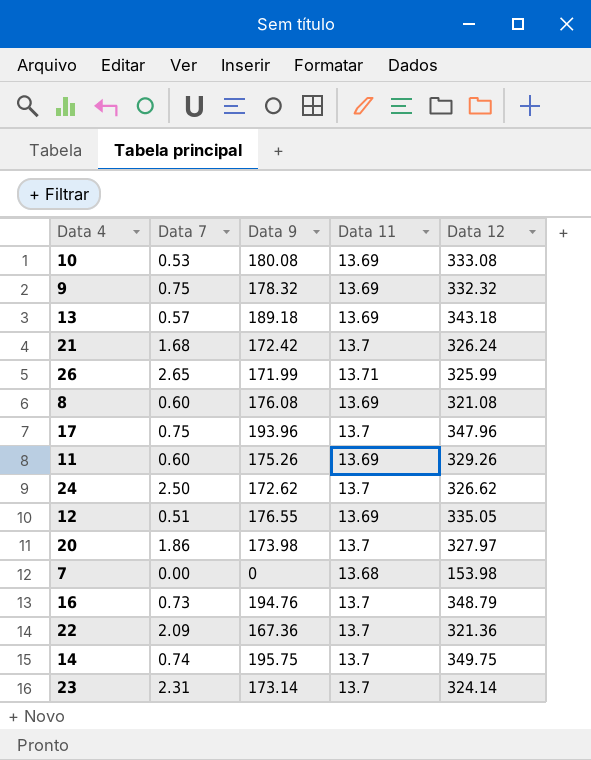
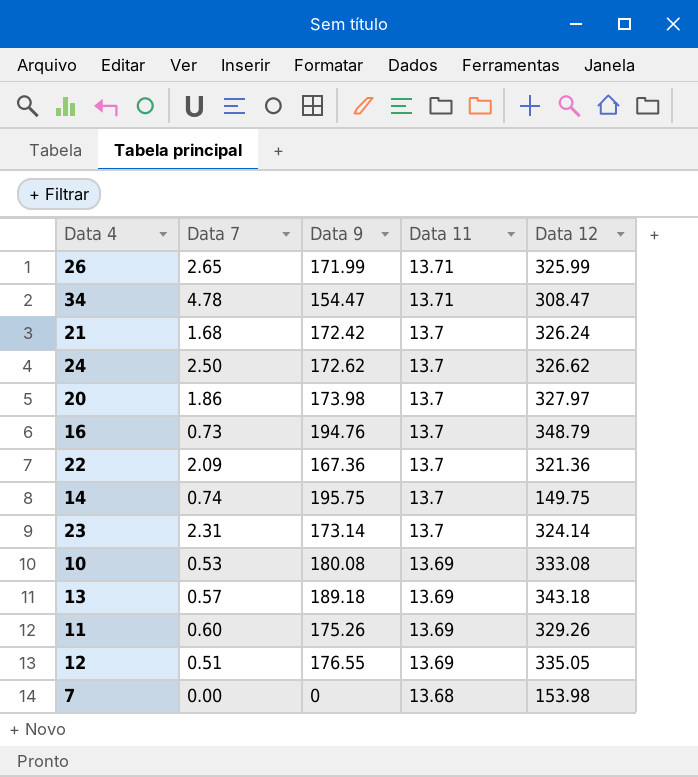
row order: none -> Data 11 descending
row 9: 0.75 | 178.32 | 13.69 | 332.32 -> none
row 8: 0.60 | 176.08 | 13.69 | 321.08 -> none
row 17: 0.75 | 193.96 | 13.7 | 347.96 -> none
row 34: none -> 4.78 | 154.47 | 13.71 | 308.47
14 | Data 12: 349.75 -> 149.75

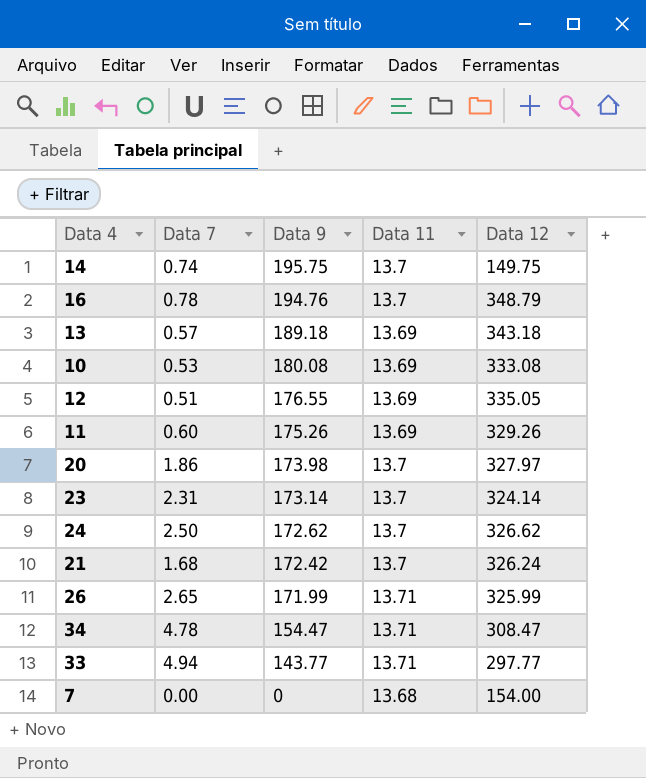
row order: Data 11 descending -> Data 9 descending
row 22: 2.09 | 167.36 | 13.7 | 321.36 -> none
16 | Data 7: 0.73 -> 0.78
row 33: none -> 4.94 | 143.77 | 13.71 | 297.77
7 | Data 12: 153.98 -> 154.00

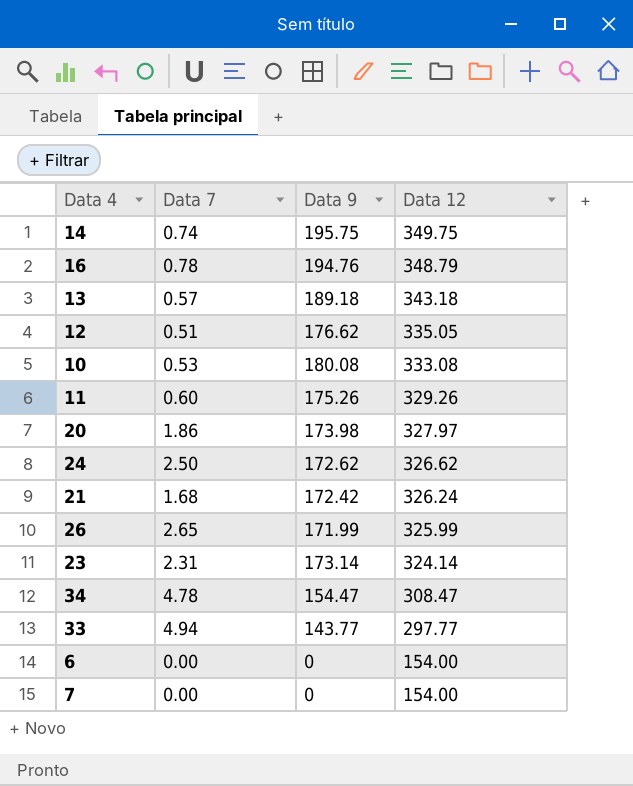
row order: Data 9 descending -> Data 12 descending
column Data 11 | position: 4 -> none
14 | Data 12: 149.75 -> 349.75
12 | Data 9: 176.55 -> 176.62
row 6: none -> 0.00 | 0 | 154.00

